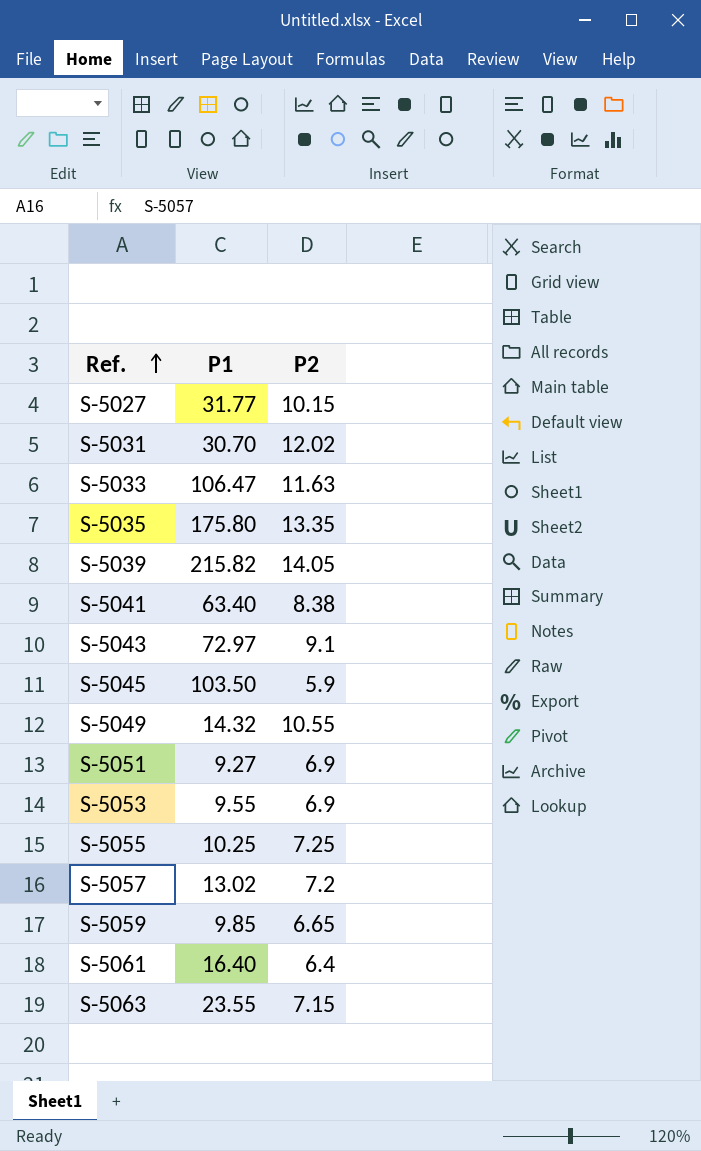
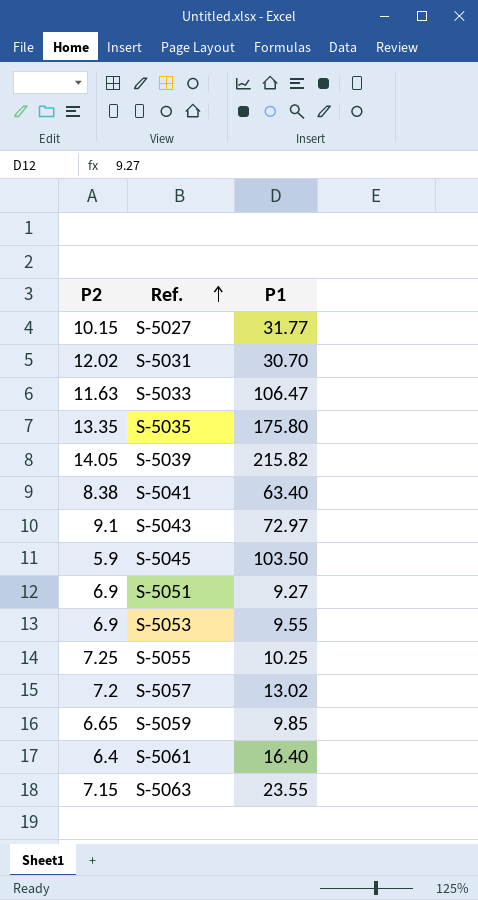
column P2 | position: 3 -> 1
row S-5049: 14.32 | 10.55 -> none

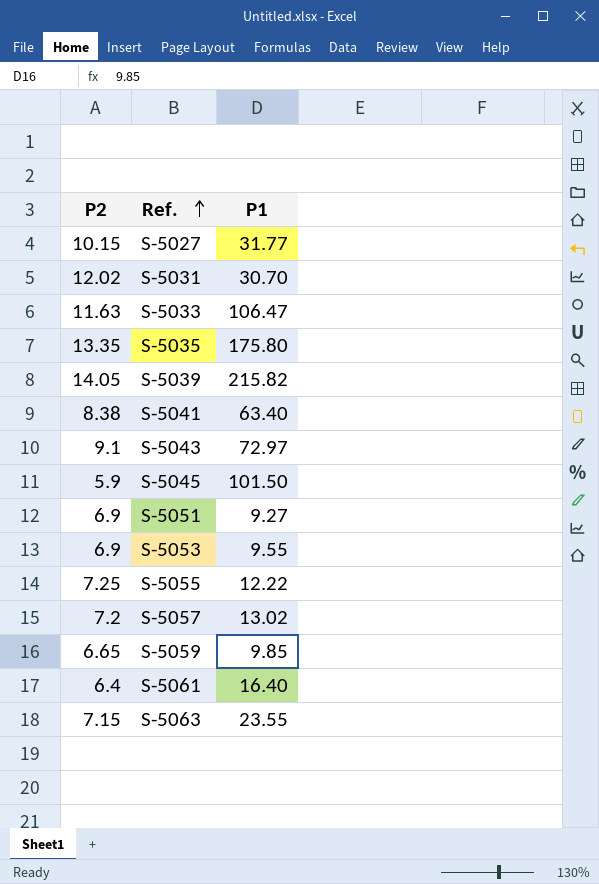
S-5045 | P1: 103.50 -> 101.50
S-5055 | P1: 10.25 -> 12.22

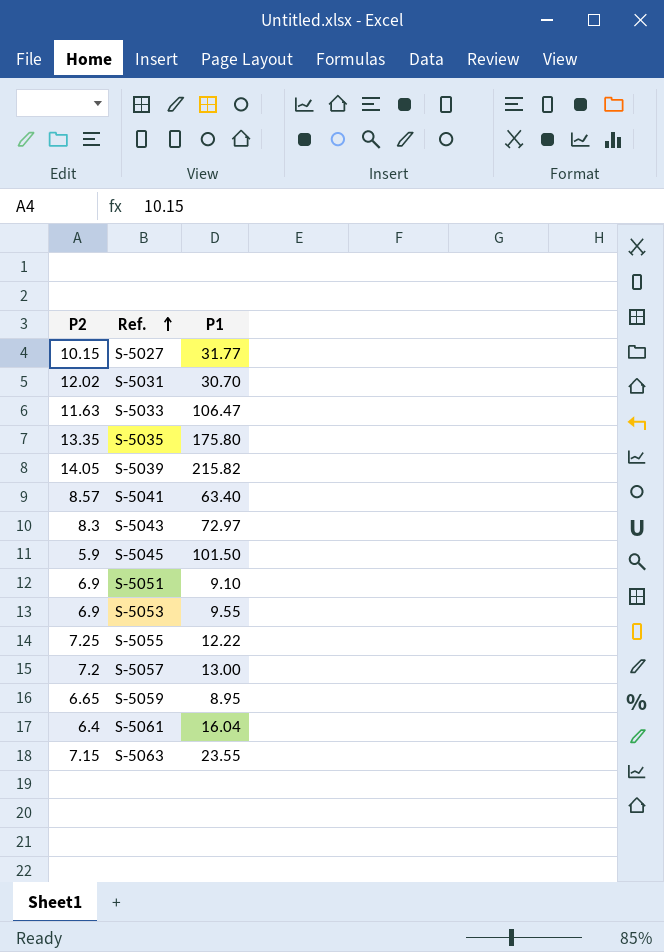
S-5041 | P2: 8.38 -> 8.57
S-5043 | P2: 9.1 -> 8.3
S-5051 | P1: 9.27 -> 9.10
S-5057 | P1: 13.02 -> 13.00
S-5059 | P1: 9.85 -> 8.95
S-5061 | P1: 16.40 -> 16.04

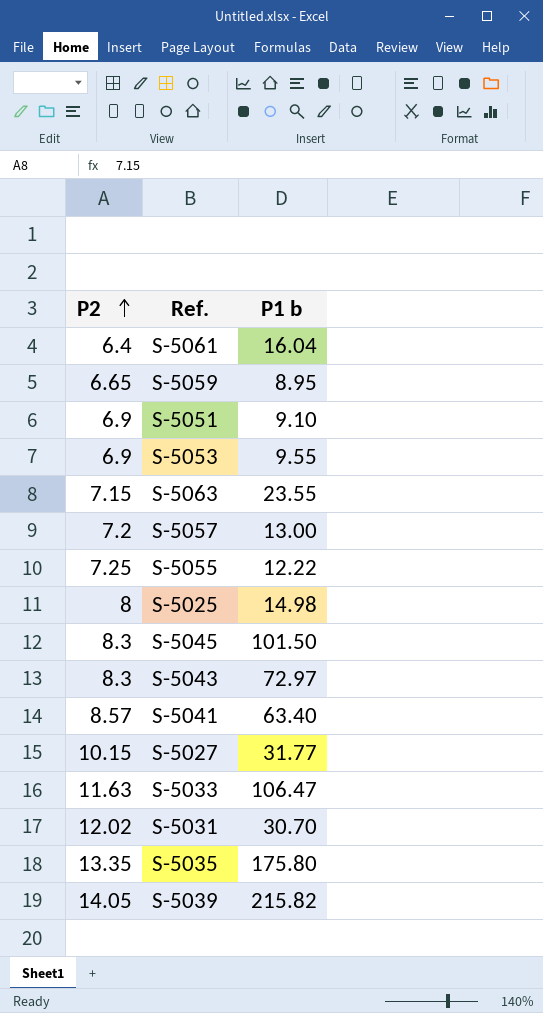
row order: Ref. ascending -> P2 ascending
column name: P1 -> P1 b
row S-5025: none -> 8 | 14.98
S-5045 | P2: 5.9 -> 8.3

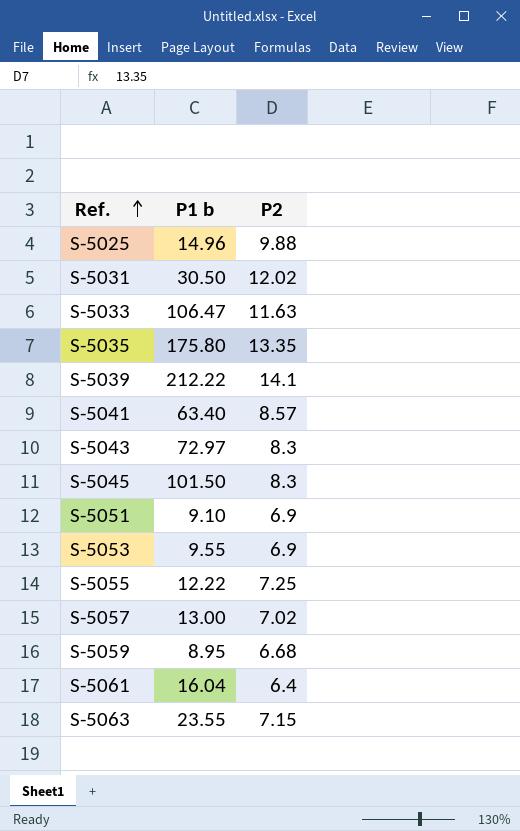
row order: P2 ascending -> Ref. ascending
column P2 | position: 1 -> 3
row S-5027: 10.15 | 31.77 -> none
S-5025 | P1 b: 14.98 -> 14.96
S-5025 | P2: 8 -> 9.88
S-5031 | P1 b: 30.70 -> 30.50
S-5039 | P1 b: 215.82 -> 212.22
S-5039 | P2: 14.05 -> 14.1
S-5057 | P2: 7.2 -> 7.02
S-5059 | P2: 6.65 -> 6.68

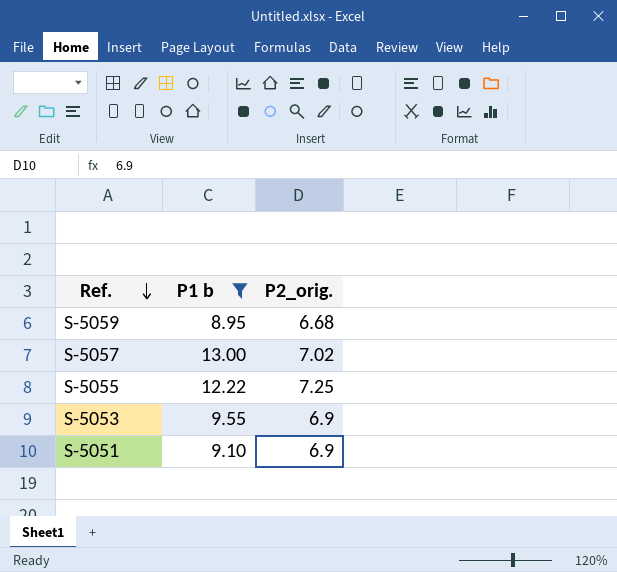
filter: none -> P1 b <= 13.00
row order: Ref. ascending -> Ref. descending
column name: P2 -> P2_orig.

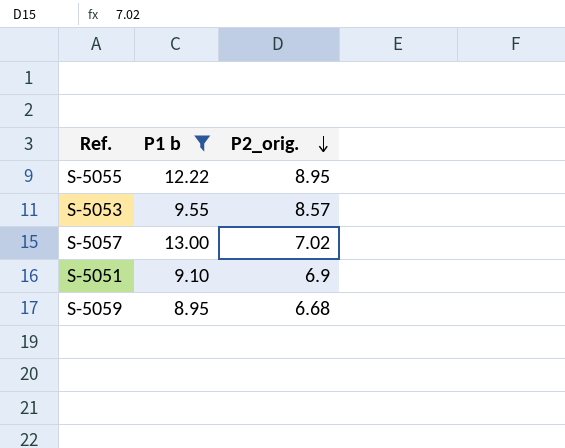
row order: Ref. descending -> P2_orig. descending
S-5055 | P2_orig.: 7.25 -> 8.95
S-5053 | P2_orig.: 6.9 -> 8.57

